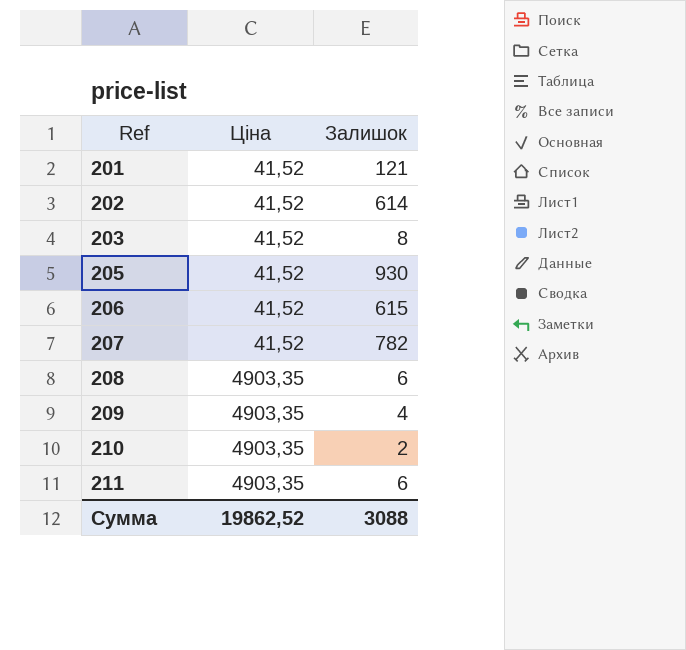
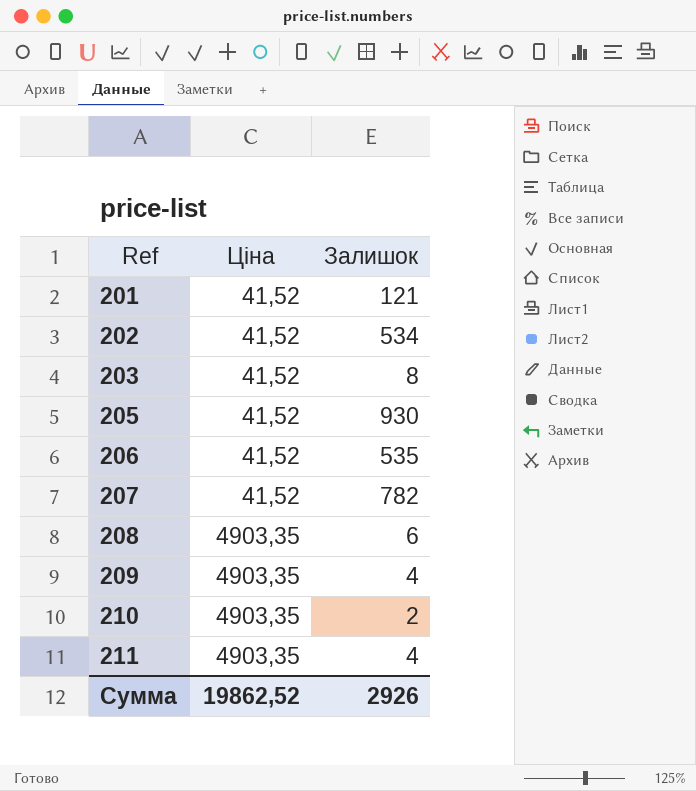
202 | Залишок: 614 -> 534
206 | Залишок: 615 -> 535
211 | Залишок: 6 -> 4
Сумма | Залишок: 3088 -> 2926

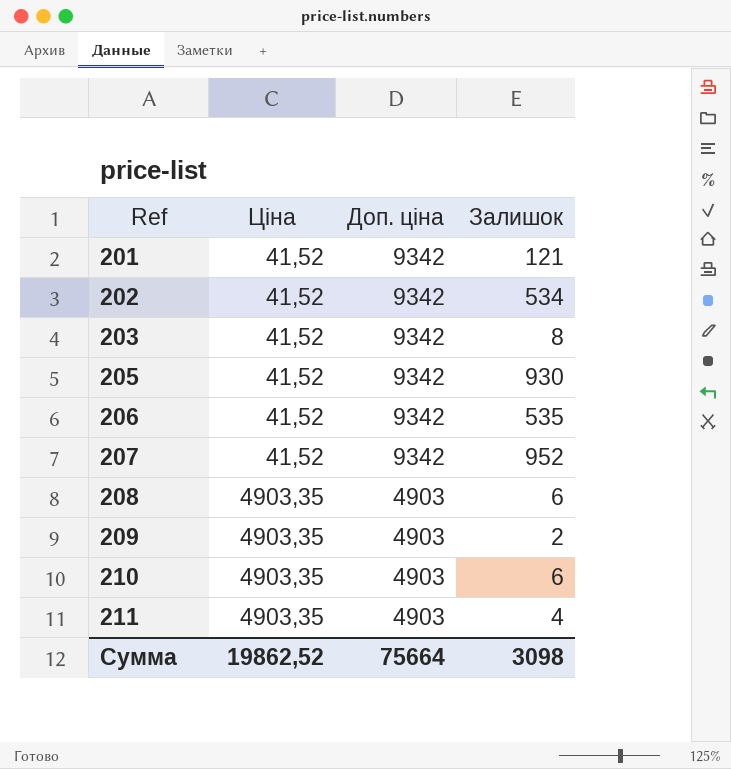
column Доп. ціна | position: none -> 3
207 | Залишок: 782 -> 952
209 | Залишок: 4 -> 2
210 | Залишок: 2 -> 6
Сумма | Залишок: 2926 -> 3098

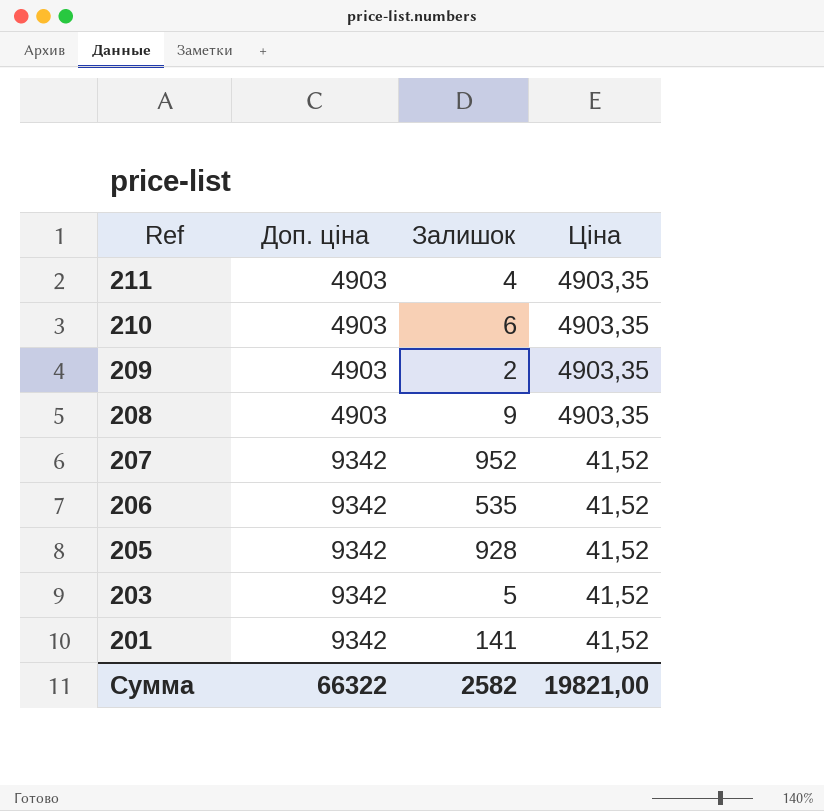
row order: Ref ascending -> Ref descending
column Ціна | position: 2 -> 4
row 202: 41,52 | 9342 | 534 -> none
208 | Залишок: 6 -> 9
205 | Залишок: 930 -> 928
203 | Залишок: 8 -> 5
201 | Залишок: 121 -> 141
Сумма | Доп. ціна: 75664 -> 66322
Сумма | Залишок: 3098 -> 2582
Сумма | Ціна: 19862,52 -> 19821,00

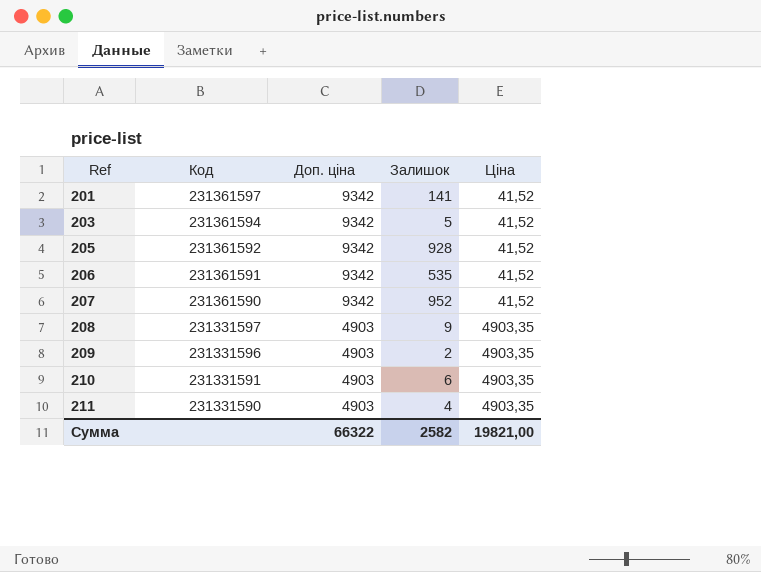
row order: Ref descending -> Ref ascending
column Код | position: none -> 2

